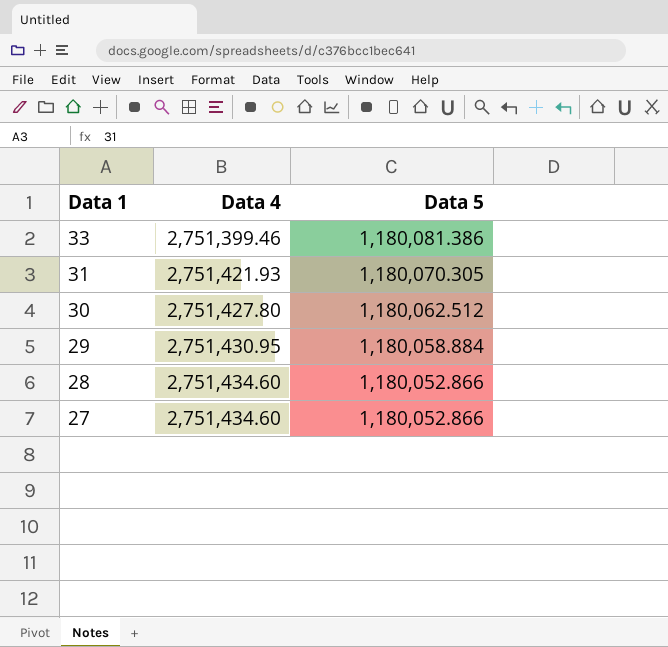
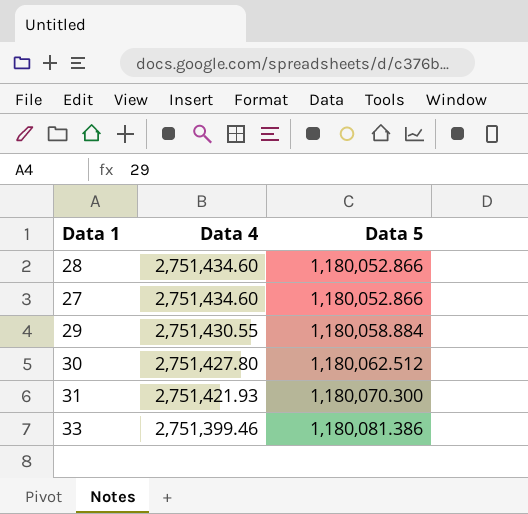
row order: Data 1 descending -> Data 4 descending
29 | Data 4: 2,751,430.95 -> 2,751,430.55
31 | Data 5: 1,180,070.305 -> 1,180,070.300

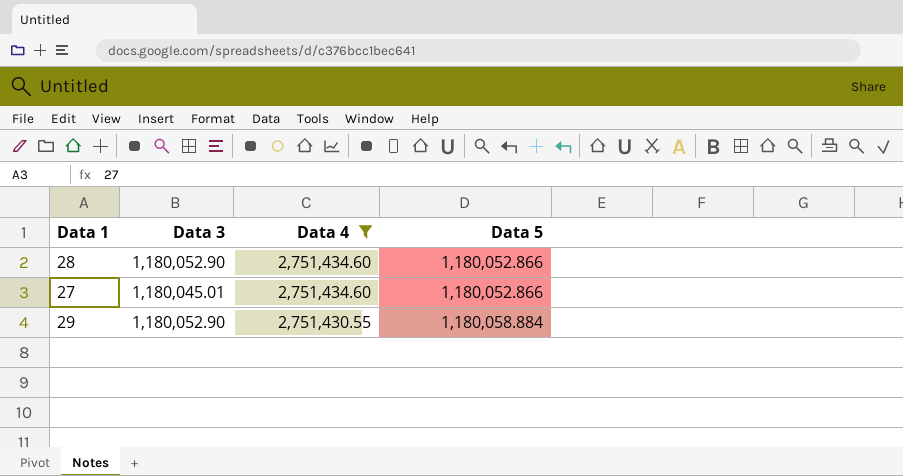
filter: none -> Data 4 >= 2,751,430.55
column Data 3 | position: none -> 2

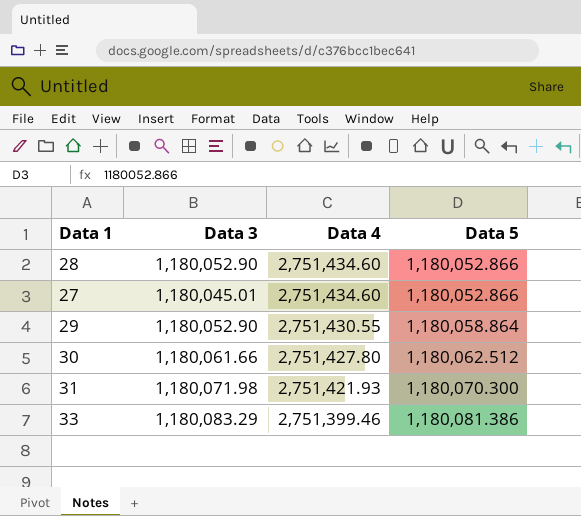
filter: Data 4 >= 2,751,430.55 -> none
29 | Data 5: 1,180,058.884 -> 1,180,058.864

